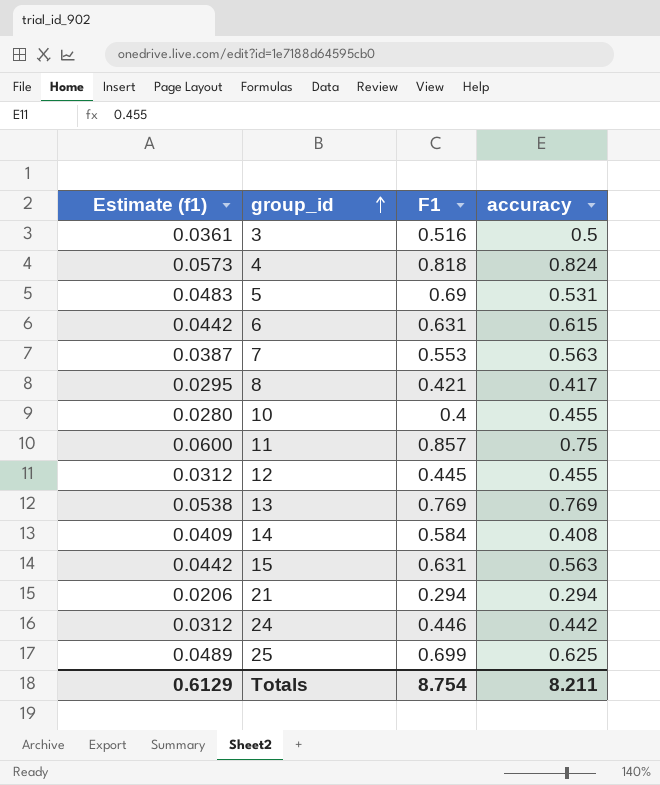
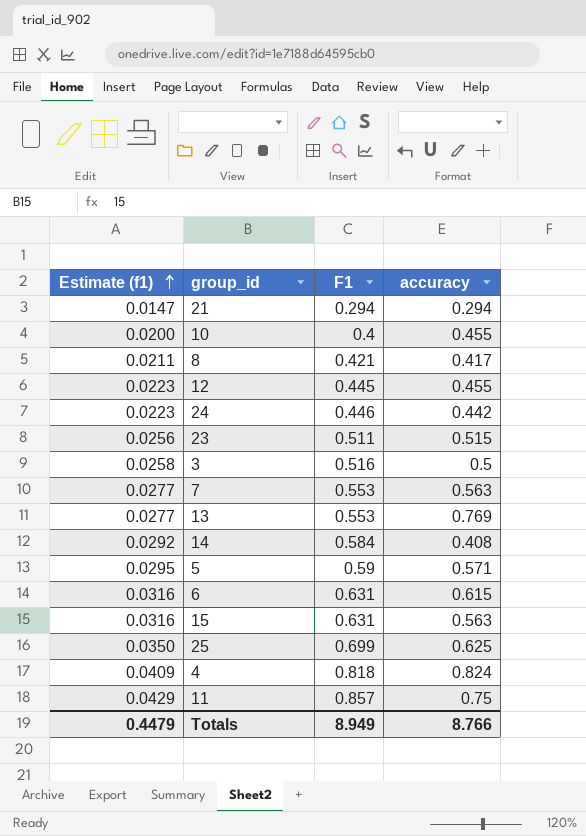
row order: group_id ascending -> Estimate (f1) ascending
column Estimate (f1) | formula: [F1] * 0.07 -> [F1] * 0.05
row 23: none -> 0.0256 | 0.511 | 0.515
13 | F1: 0.769 -> 0.553
5 | F1: 0.69 -> 0.59
5 | accuracy: 0.531 -> 0.571
Totals | Estimate (f1): 0.6129 -> 0.4479
Totals | F1: 8.754 -> 8.949
Totals | accuracy: 8.211 -> 8.766

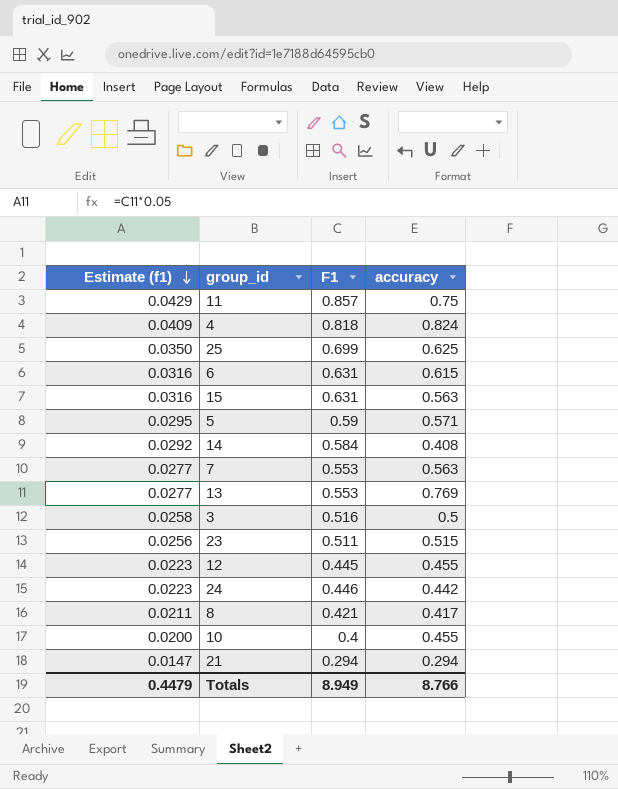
row order: Estimate (f1) ascending -> Estimate (f1) descending

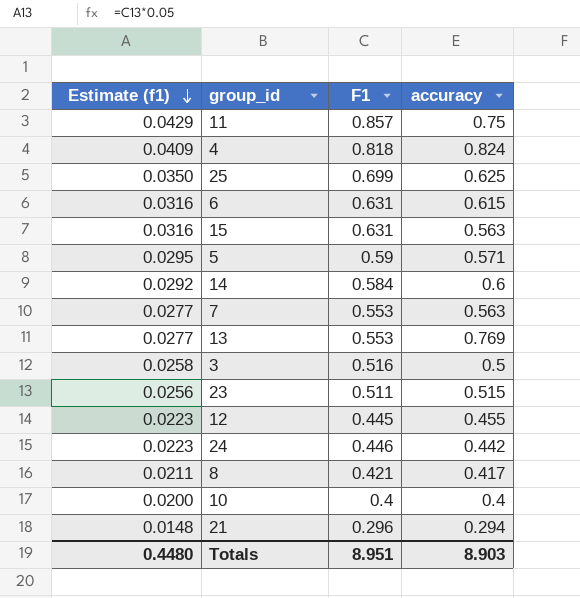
14 | accuracy: 0.408 -> 0.6
10 | accuracy: 0.455 -> 0.4
21 | Estimate (f1): 0.0147 -> 0.0148
21 | F1: 0.294 -> 0.296
Totals | Estimate (f1): 0.4479 -> 0.4480
Totals | F1: 8.949 -> 8.951
Totals | accuracy: 8.766 -> 8.903

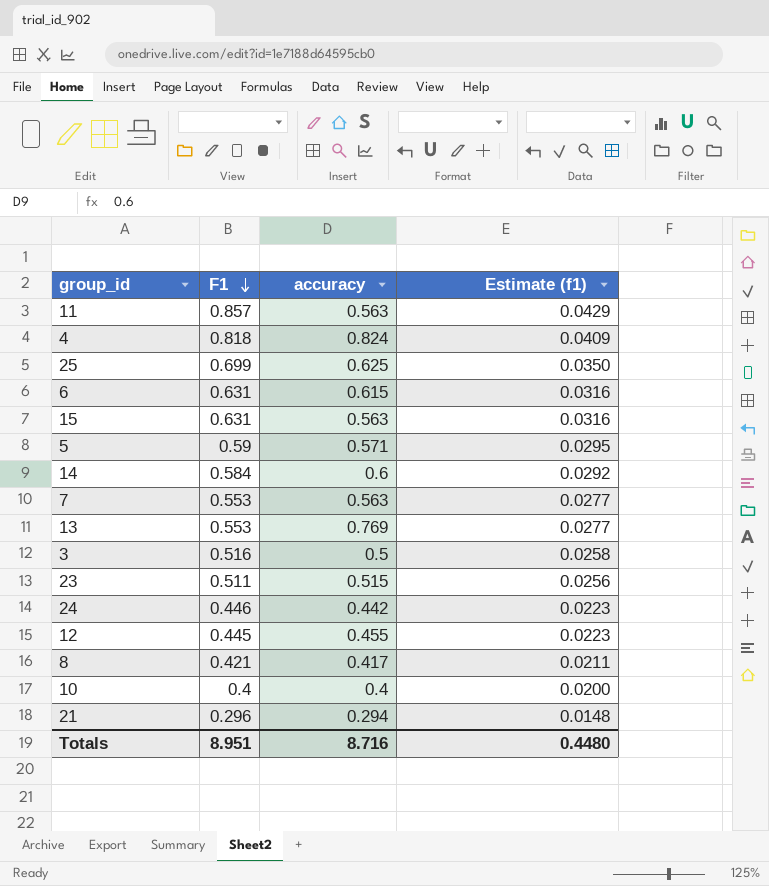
row order: Estimate (f1) descending -> F1 descending
column Estimate (f1) | position: 1 -> 4
11 | accuracy: 0.75 -> 0.563
Totals | accuracy: 8.903 -> 8.716

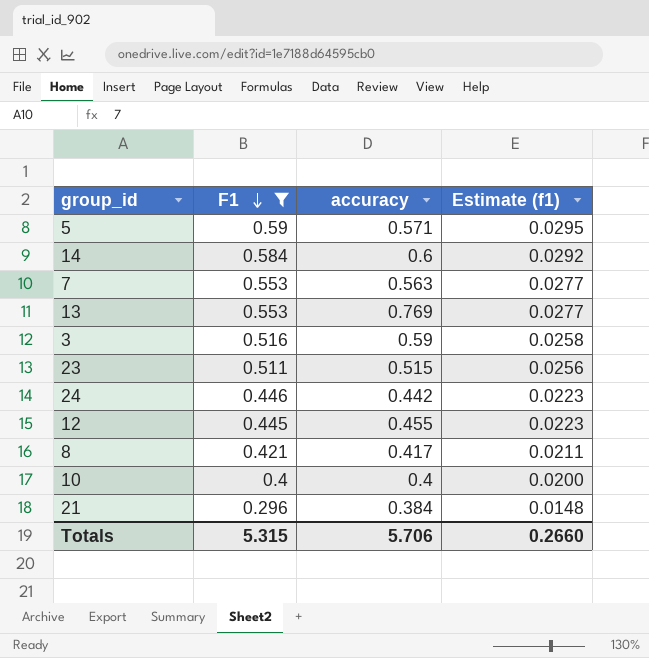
filter: none -> F1 <= 0.59
3 | accuracy: 0.5 -> 0.59
21 | accuracy: 0.294 -> 0.384
Totals | F1: 8.951 -> 5.315
Totals | accuracy: 8.716 -> 5.706
Totals | Estimate (f1): 0.4480 -> 0.2660

